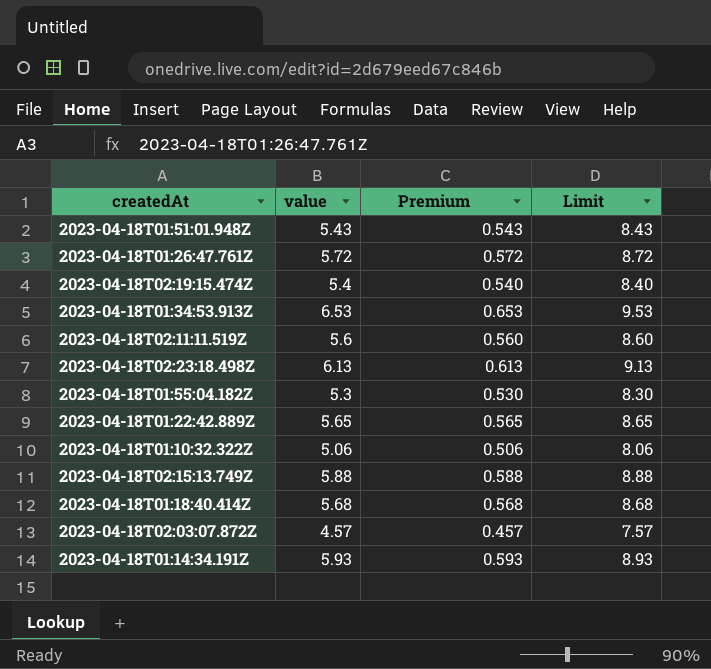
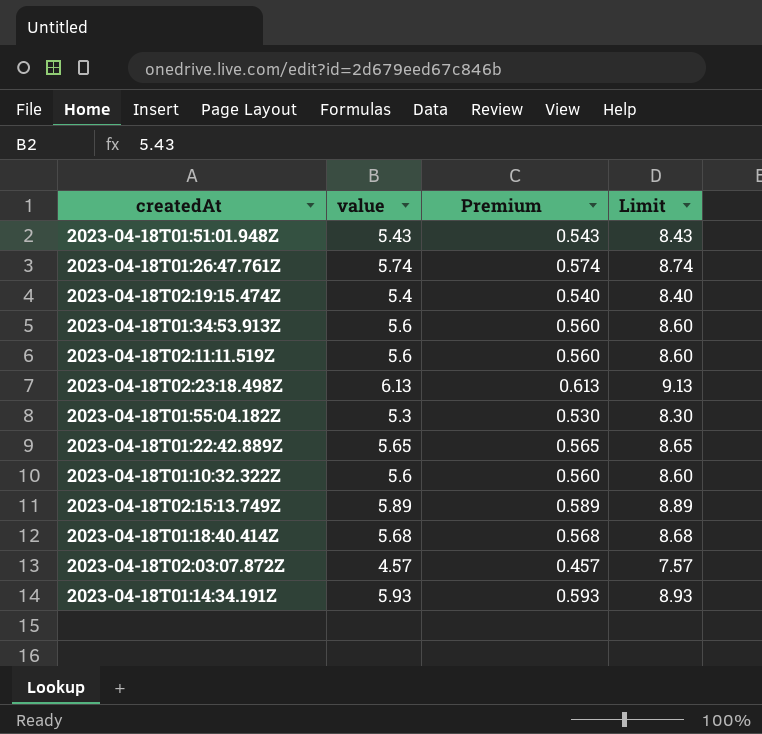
2023-04-18T01:26:47.761Z | value: 5.72 -> 5.74
2023-04-18T01:26:47.761Z | Premium: 0.572 -> 0.574
2023-04-18T01:26:47.761Z | Limit: 8.72 -> 8.74
2023-04-18T01:34:53.913Z | value: 6.53 -> 5.6
2023-04-18T01:34:53.913Z | Premium: 0.653 -> 0.560
2023-04-18T01:34:53.913Z | Limit: 9.53 -> 8.60
2023-04-18T01:10:32.322Z | value: 5.06 -> 5.6
2023-04-18T01:10:32.322Z | Premium: 0.506 -> 0.560
2023-04-18T01:10:32.322Z | Limit: 8.06 -> 8.60
2023-04-18T02:15:13.749Z | value: 5.88 -> 5.89
2023-04-18T02:15:13.749Z | Premium: 0.588 -> 0.589
2023-04-18T02:15:13.749Z | Limit: 8.88 -> 8.89

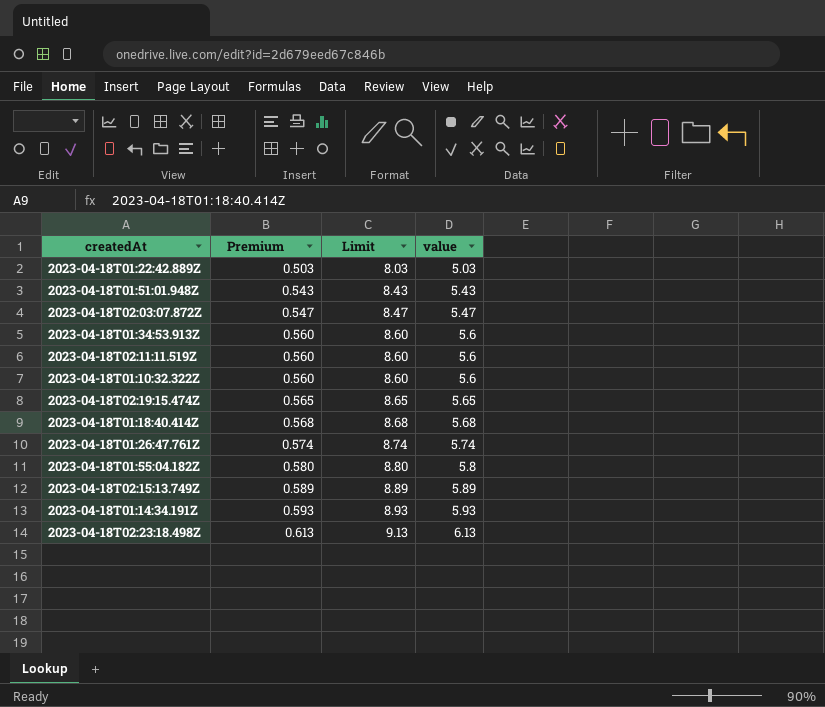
row order: none -> Premium ascending
column value | position: 2 -> 4
2023-04-18T01:22:42.889Z | Premium: 0.565 -> 0.503
2023-04-18T01:22:42.889Z | Limit: 8.65 -> 8.03
2023-04-18T01:22:42.889Z | value: 5.65 -> 5.03
2023-04-18T02:03:07.872Z | Premium: 0.457 -> 0.547
2023-04-18T02:03:07.872Z | Limit: 7.57 -> 8.47
2023-04-18T02:03:07.872Z | value: 4.57 -> 5.47
2023-04-18T02:19:15.474Z | Premium: 0.540 -> 0.565
2023-04-18T02:19:15.474Z | Limit: 8.40 -> 8.65
2023-04-18T02:19:15.474Z | value: 5.4 -> 5.65
2023-04-18T01:55:04.182Z | Premium: 0.530 -> 0.580
2023-04-18T01:55:04.182Z | Limit: 8.30 -> 8.80
2023-04-18T01:55:04.182Z | value: 5.3 -> 5.8

